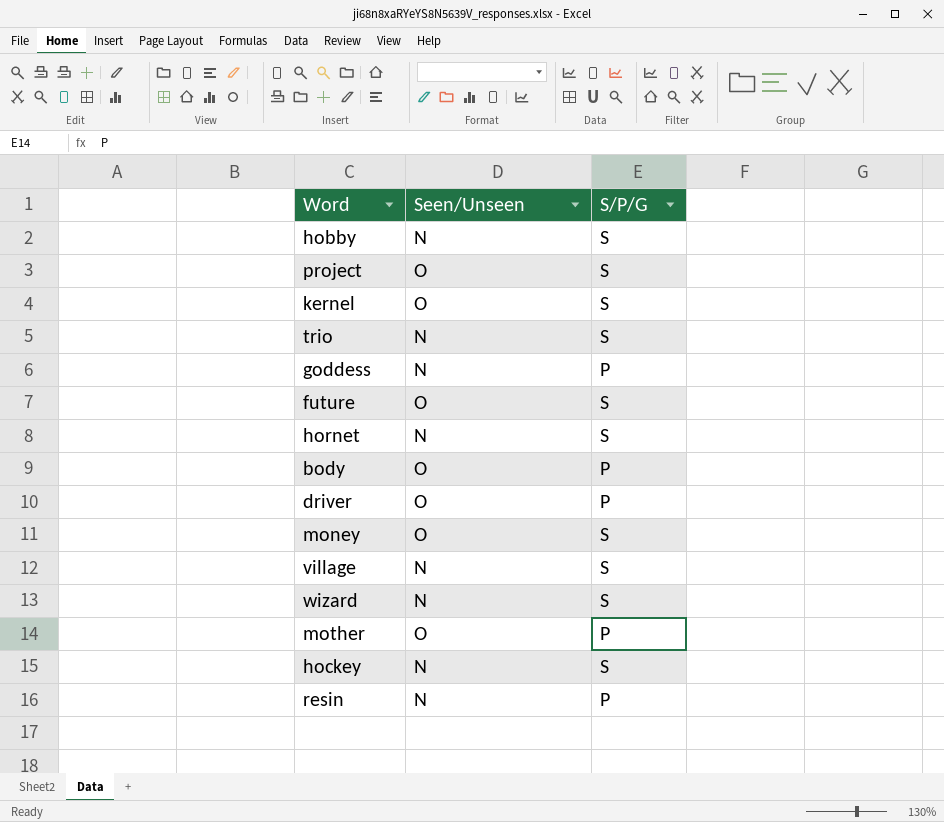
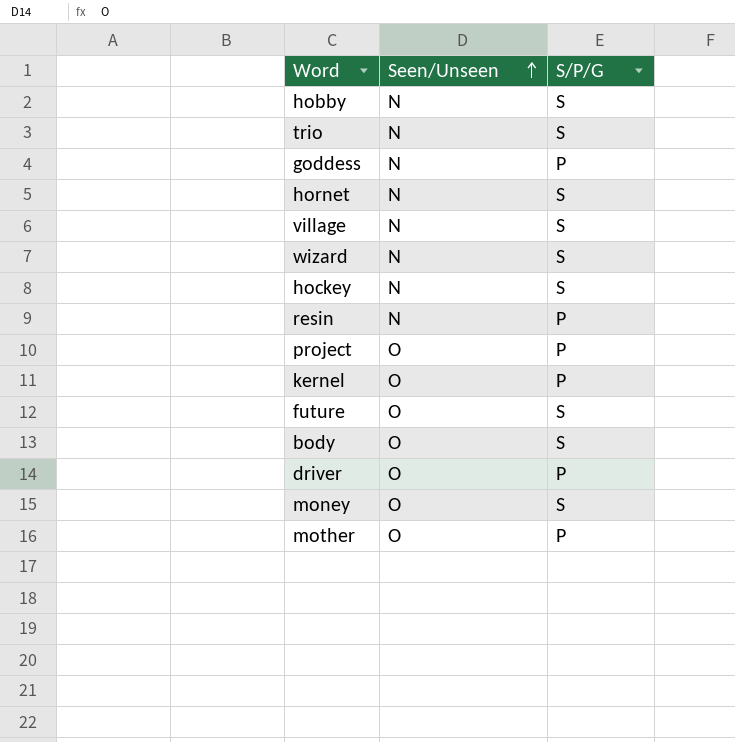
row order: none -> Seen/Unseen ascending
project | S/P/G: S -> P
kernel | S/P/G: S -> P
body | S/P/G: P -> S

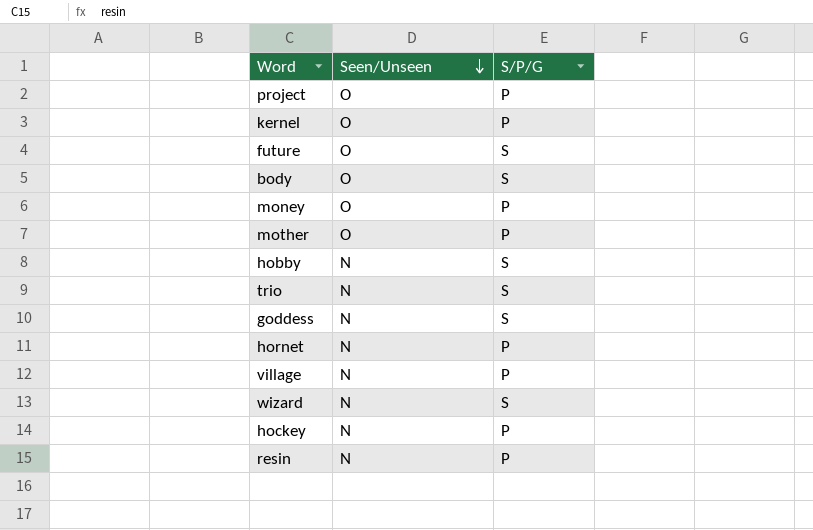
row order: Seen/Unseen ascending -> Seen/Unseen descending
row driver: O | P -> none
money | S/P/G: S -> P
goddess | S/P/G: P -> S
hornet | S/P/G: S -> P
village | S/P/G: S -> P
hockey | S/P/G: S -> P

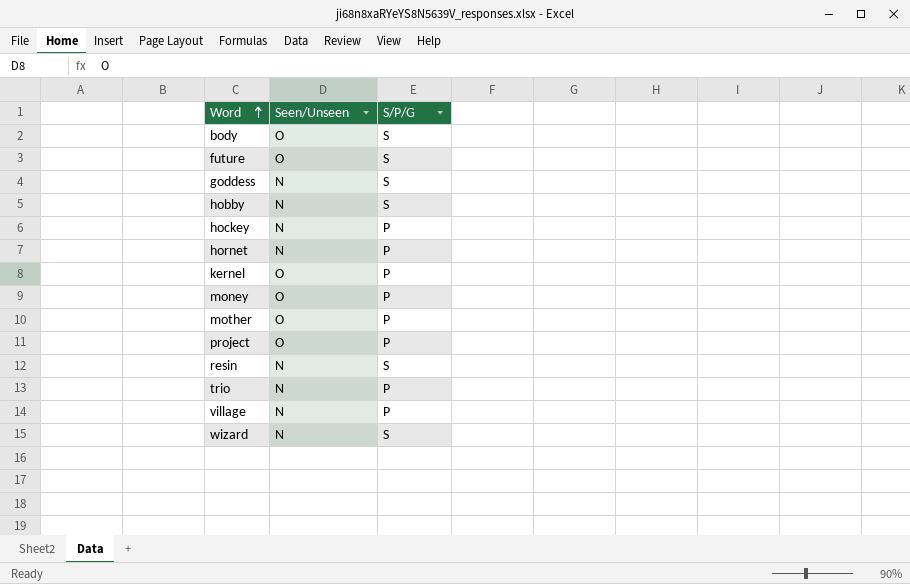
row order: Seen/Unseen descending -> Word ascending
resin | S/P/G: P -> S
trio | S/P/G: S -> P

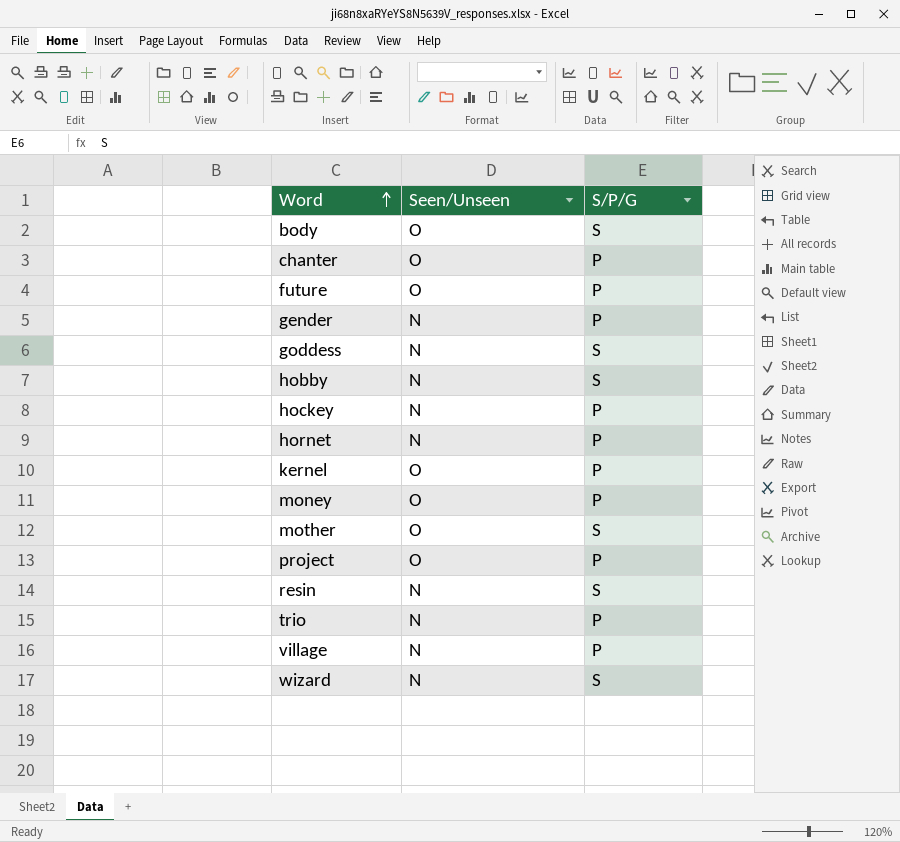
row chanter: none -> O | P
future | S/P/G: S -> P
row gender: none -> N | P
mother | S/P/G: P -> S

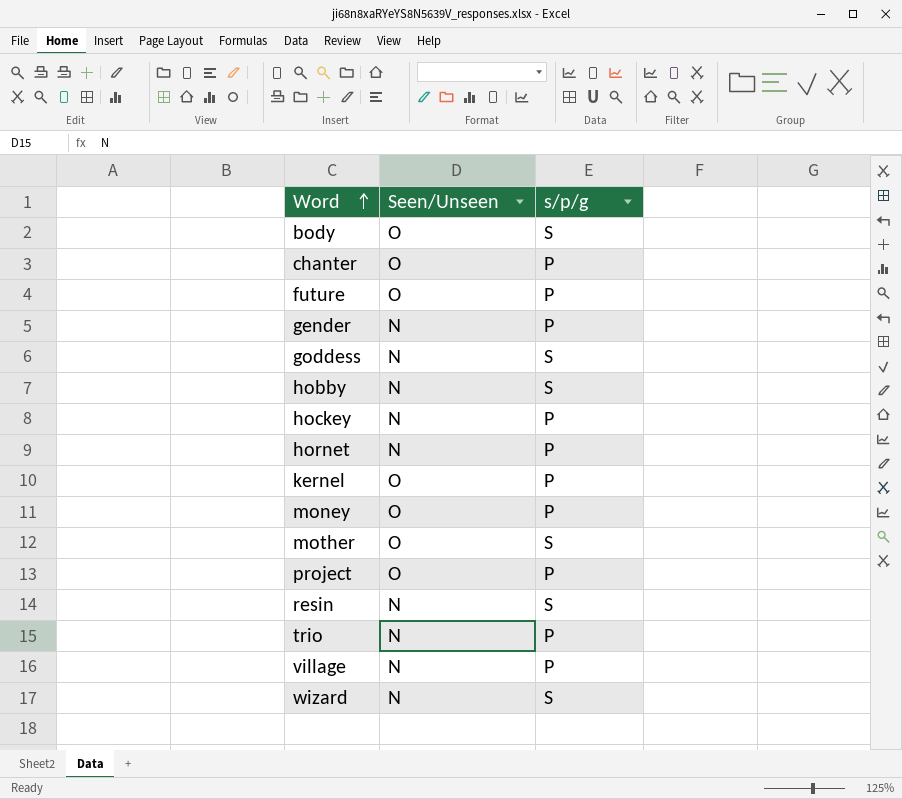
column name: S/P/G -> s/p/g

